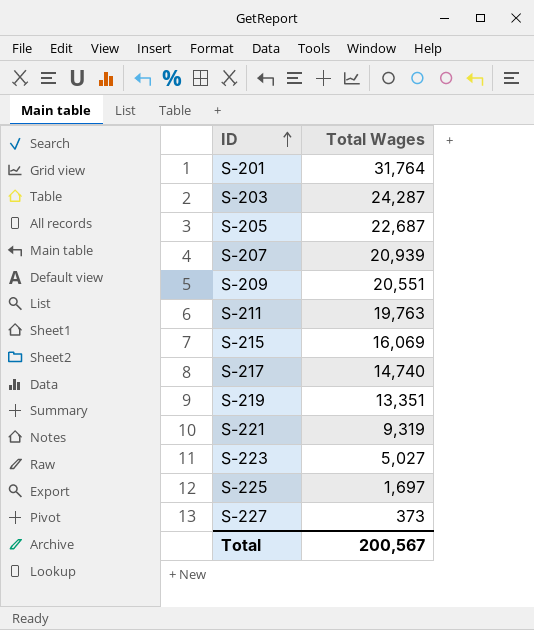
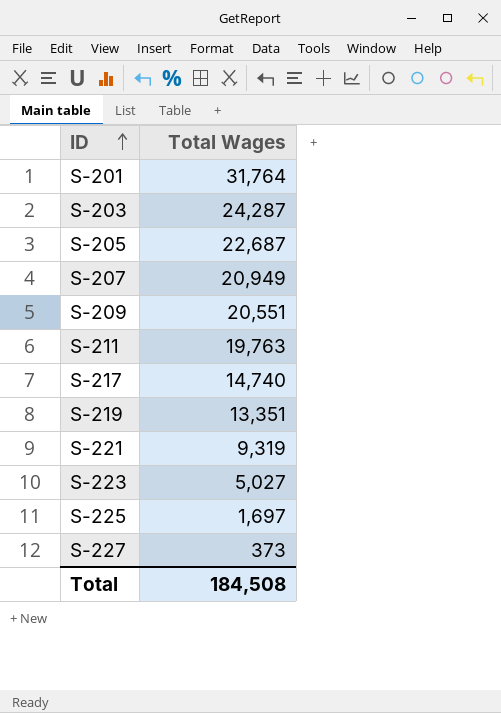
row S-215: 16,069 -> none
S-207 | Total Wages: 20,939 -> 20,949
Total | Total Wages: 200,567 -> 184,508

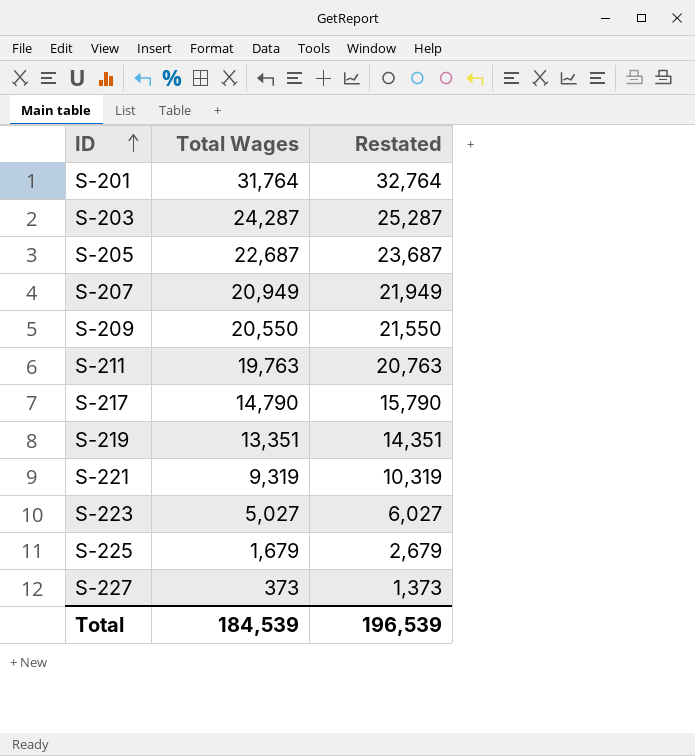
column Restated | formula: none -> [Total Wages] + 1000
S-209 | Total Wages: 20,551 -> 20,550
S-217 | Total Wages: 14,740 -> 14,790
S-225 | Total Wages: 1,697 -> 1,679
Total | Total Wages: 184,508 -> 184,539

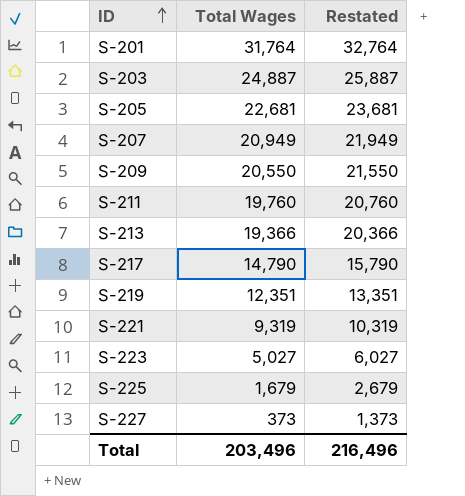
S-203 | Total Wages: 24,287 -> 24,887
S-203 | Restated: 25,287 -> 25,887
S-205 | Total Wages: 22,687 -> 22,681
S-205 | Restated: 23,687 -> 23,681
S-211 | Total Wages: 19,763 -> 19,760
S-211 | Restated: 20,763 -> 20,760
row S-213: none -> 19,366 | 20,366
S-219 | Total Wages: 13,351 -> 12,351
S-219 | Restated: 14,351 -> 13,351
Total | Total Wages: 184,539 -> 203,496
Total | Restated: 196,539 -> 216,496

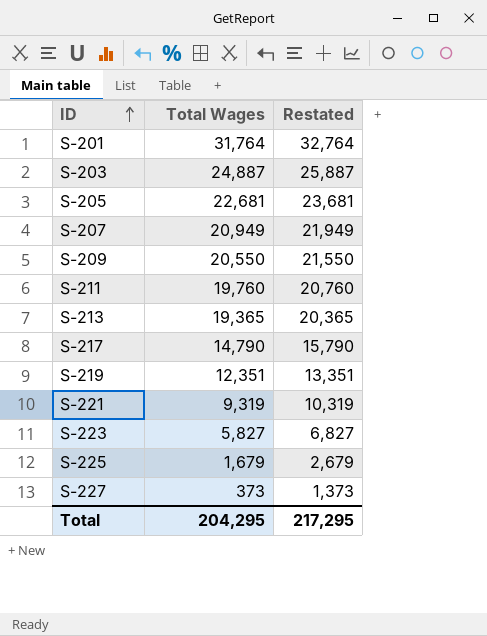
S-213 | Total Wages: 19,366 -> 19,365
S-213 | Restated: 20,366 -> 20,365
S-223 | Total Wages: 5,027 -> 5,827
S-223 | Restated: 6,027 -> 6,827
Total | Total Wages: 203,496 -> 204,295
Total | Restated: 216,496 -> 217,295

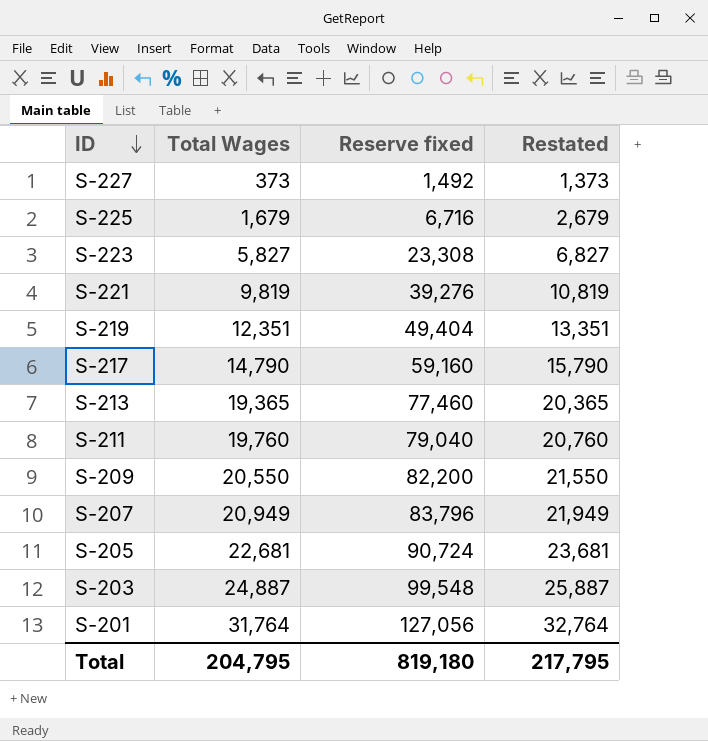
row order: ID ascending -> ID descending
column Reserve fixed | formula: none -> [Total Wages] * 4
S-221 | Total Wages: 9,319 -> 9,819
S-221 | Restated: 10,319 -> 10,819
Total | Total Wages: 204,295 -> 204,795
Total | Restated: 217,295 -> 217,795

